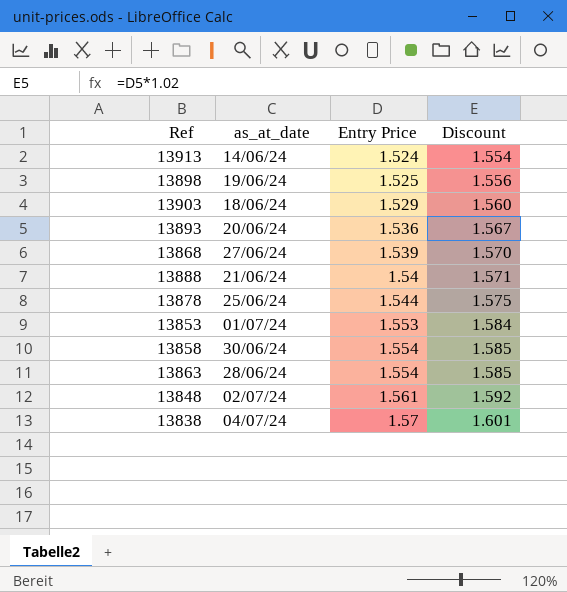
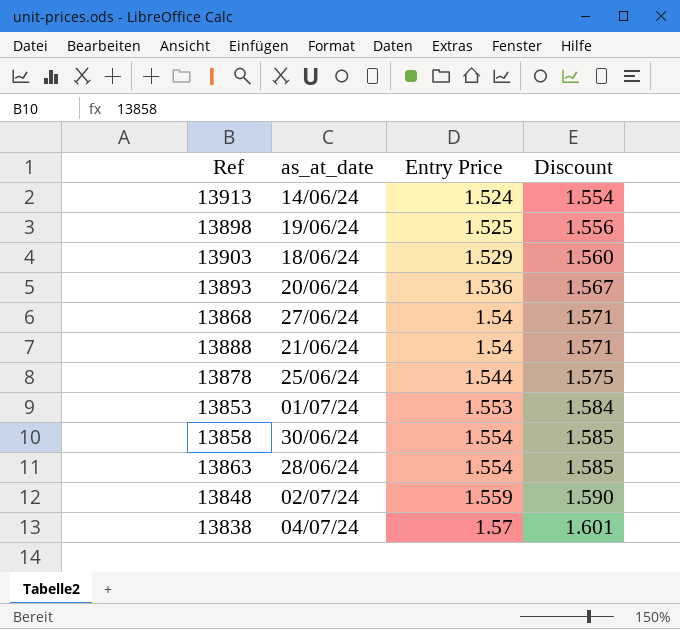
13868 | Entry Price: 1.539 -> 1.54
13868 | Discount: 1.570 -> 1.571
13848 | Entry Price: 1.561 -> 1.559
13848 | Discount: 1.592 -> 1.590

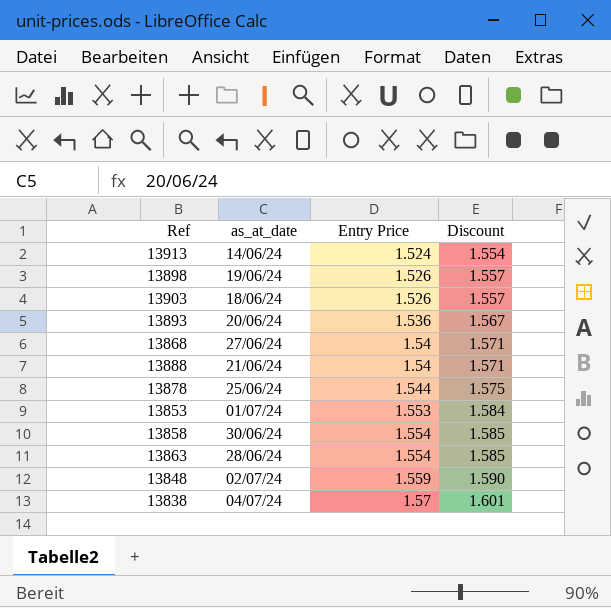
13898 | Entry Price: 1.525 -> 1.526
13898 | Discount: 1.556 -> 1.557
13903 | Entry Price: 1.529 -> 1.526
13903 | Discount: 1.560 -> 1.557

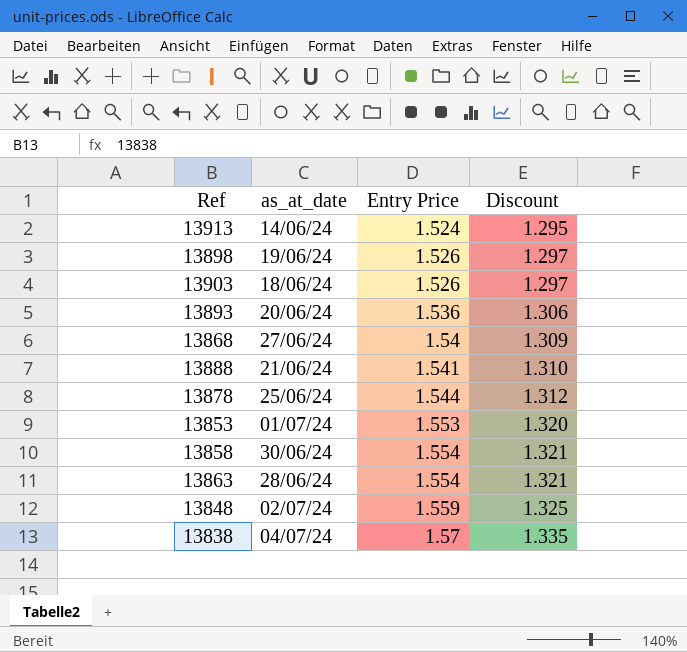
column Discount | formula: [Entry Price] * 1.02 -> [Entry Price] * 0.85
13888 | Entry Price: 1.54 -> 1.541

